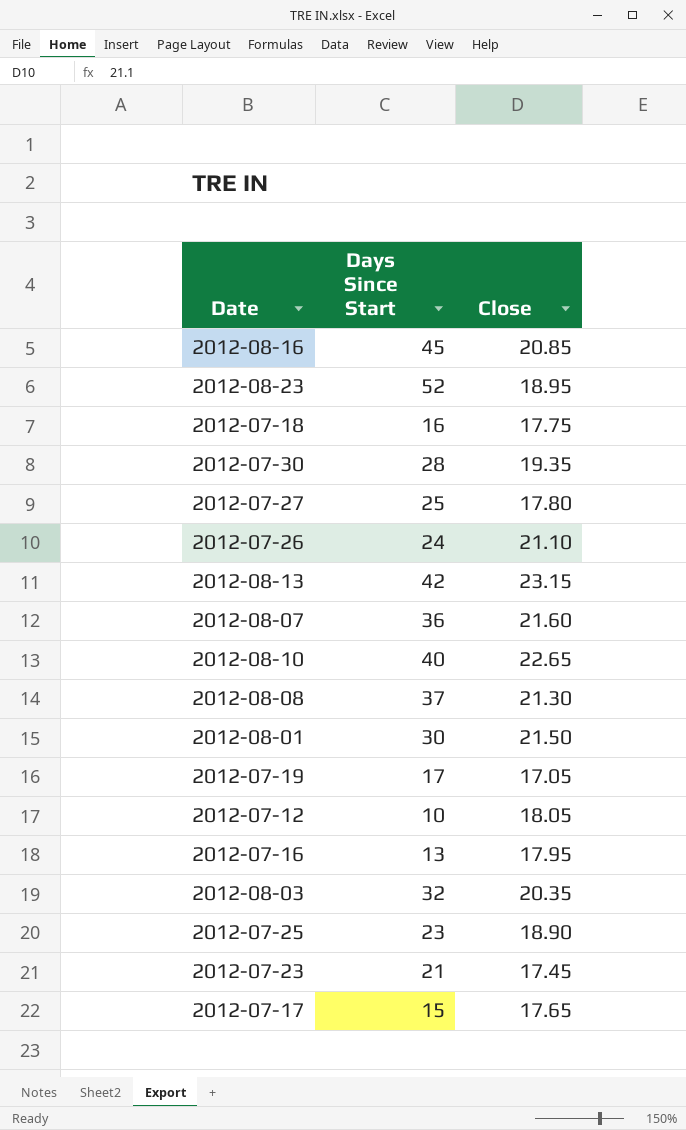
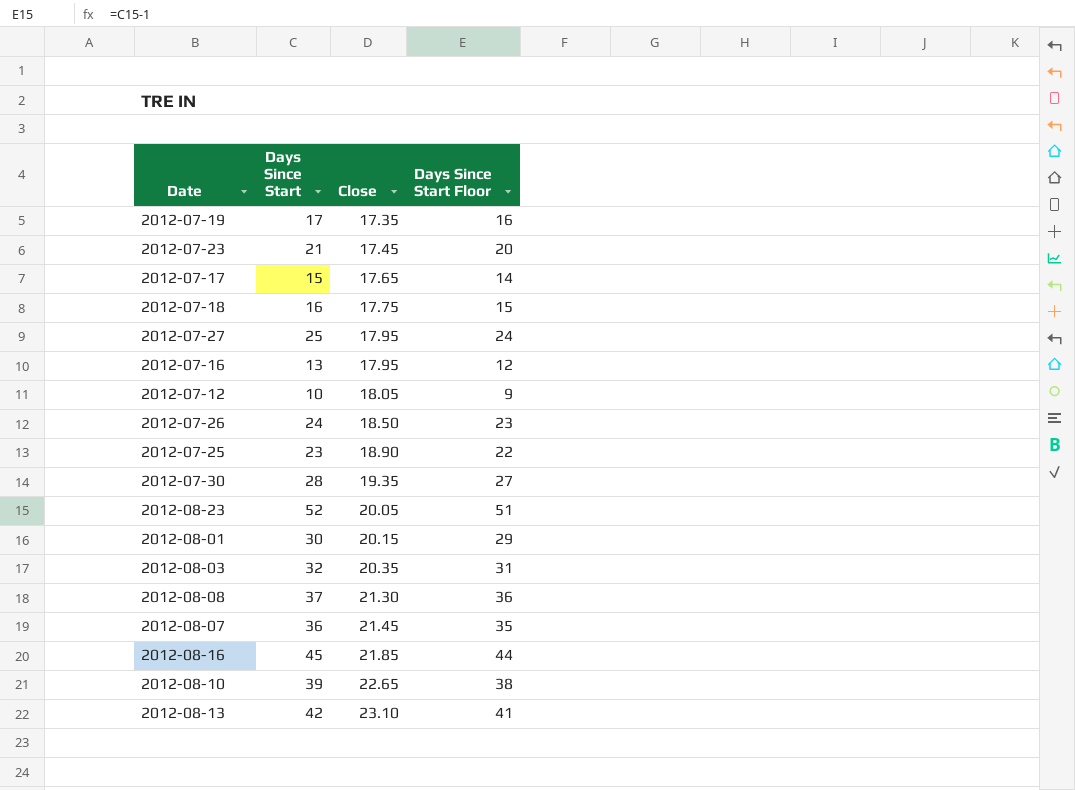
row order: none -> Close ascending
column Days Since Start Floor | formula: none -> [Days Since Start] - 1
2012-07-19 | Close: 17.05 -> 17.35
2012-07-27 | Close: 17.80 -> 17.95
2012-07-26 | Close: 21.10 -> 18.50
2012-08-23 | Close: 18.95 -> 20.05
2012-08-01 | Close: 21.50 -> 20.15
2012-08-07 | Close: 21.60 -> 21.45
2012-08-16 | Close: 20.85 -> 21.85
2012-08-10 | Days Since Start: 40 -> 39
2012-08-13 | Close: 23.15 -> 23.10

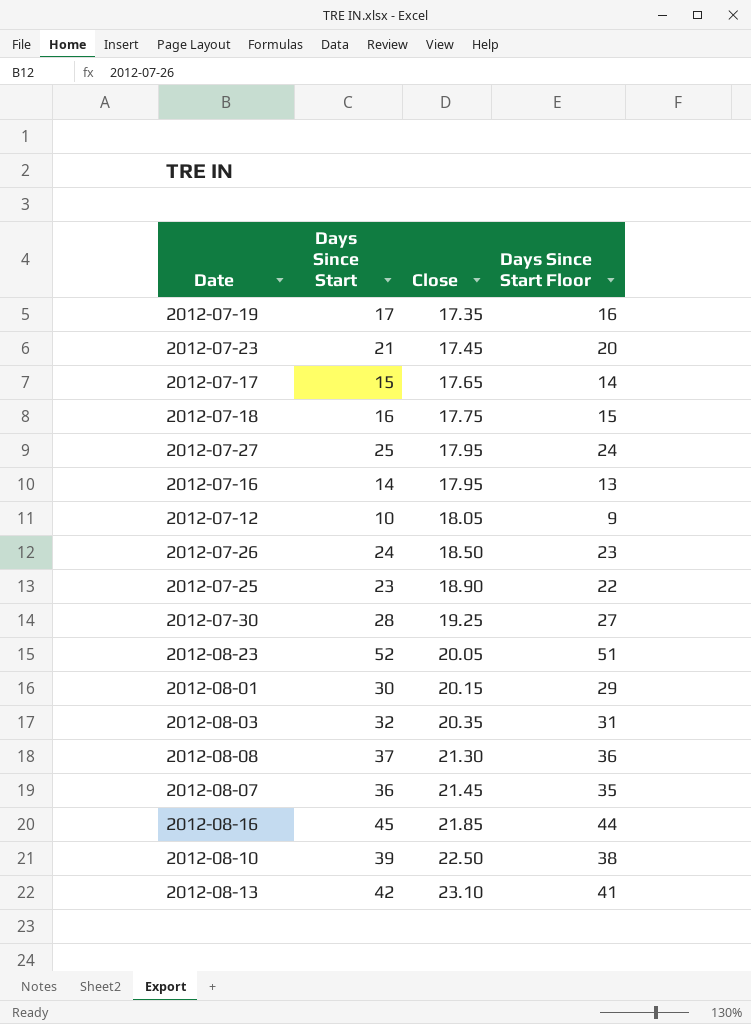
2012-07-16 | Days Since Start: 13 -> 14
2012-07-16 | Days Since Start Floor: 12 -> 13
2012-07-30 | Close: 19.35 -> 19.25
2012-08-10 | Close: 22.65 -> 22.50

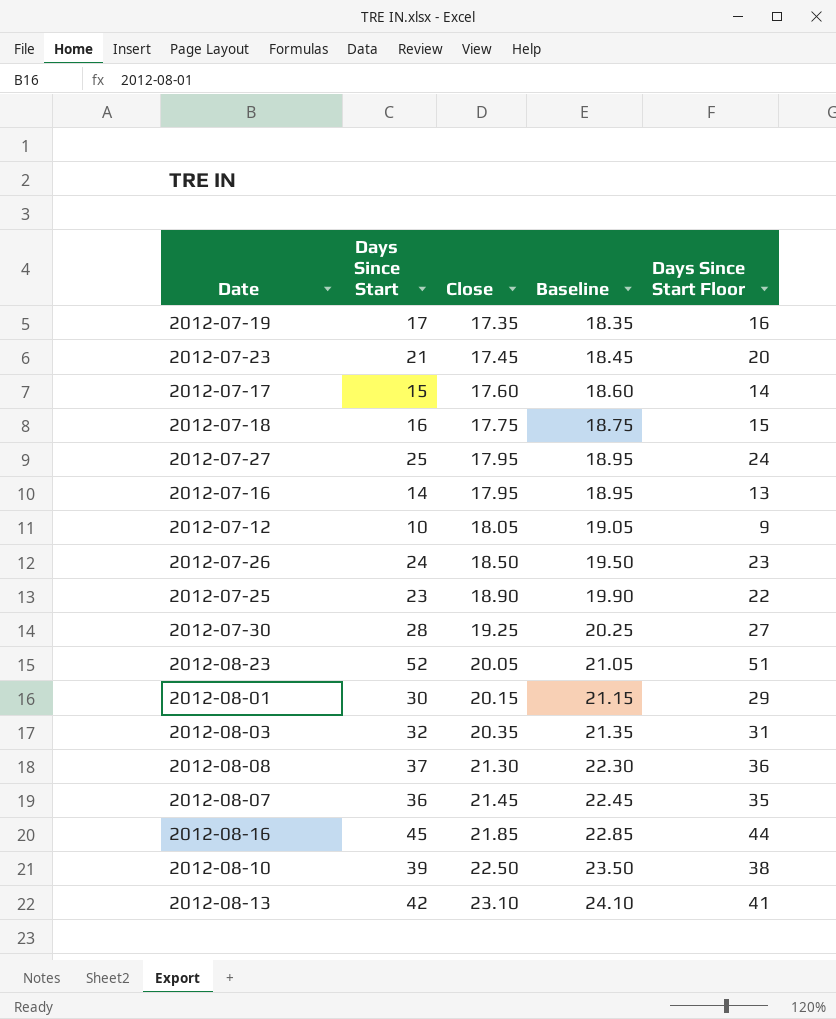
column Baseline | formula: none -> [Close] + 1
2012-07-17 | Close: 17.65 -> 17.60

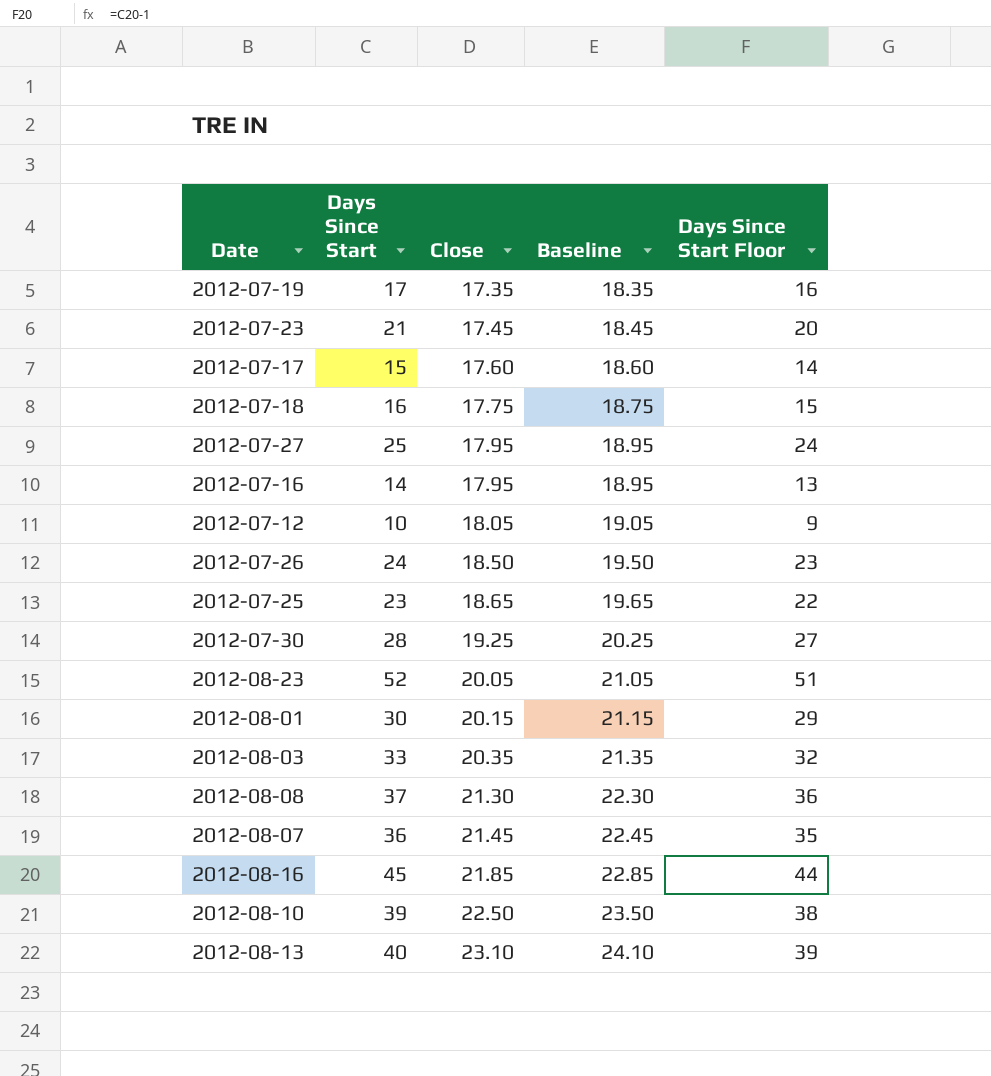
2012-07-25 | Close: 18.90 -> 18.65
2012-07-25 | Baseline: 19.90 -> 19.65
2012-08-03 | Days Since Start: 32 -> 33
2012-08-03 | Days Since Start Floor: 31 -> 32
2012-08-13 | Days Since Start: 42 -> 40
2012-08-13 | Days Since Start Floor: 41 -> 39

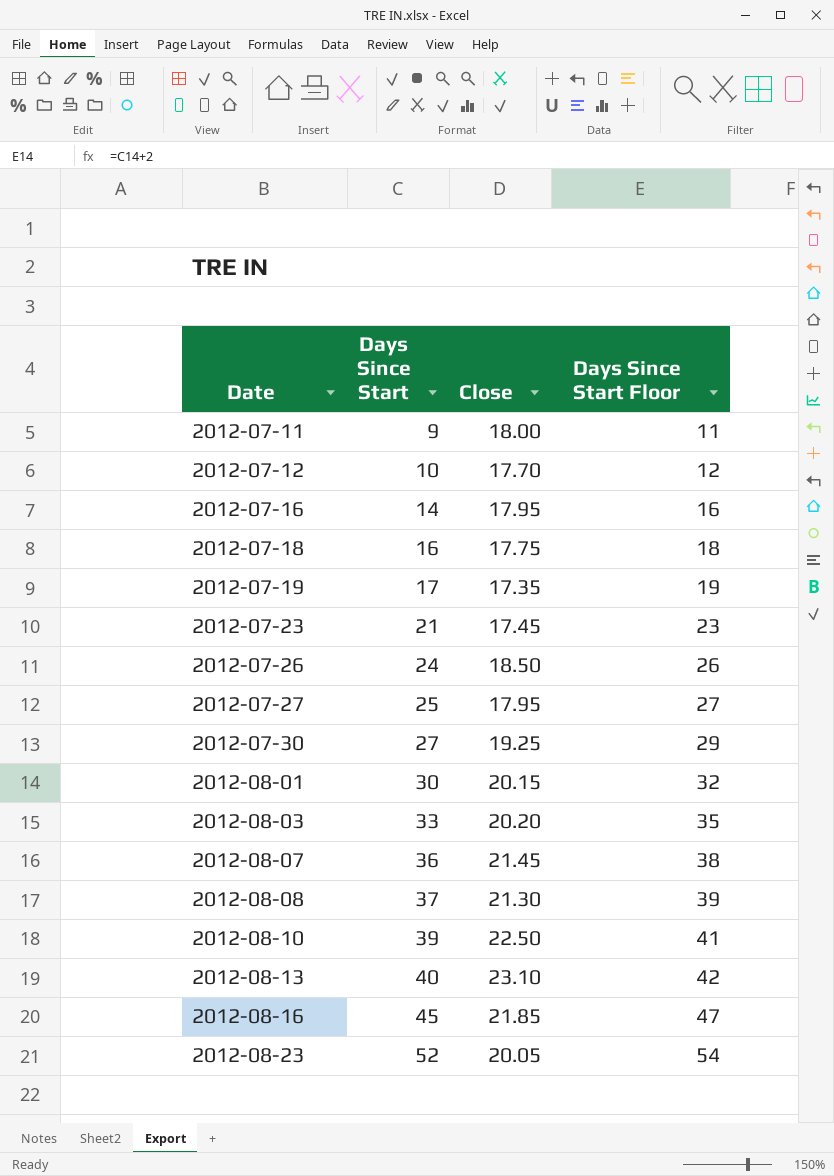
row order: Close ascending -> Date ascending
column Baseline | formula: [Close] + 1 -> none
column Days Since Start Floor | formula: [Days Since Start] - 1 -> [Days Since Start] + 2
row 2012-07-17: 15 | 17.60 | 18.60 | 14 -> none
row 2012-07-25: 23 | 18.65 | 19.65 | 22 -> none
row 2012-07-11: none -> 9 | 18.00 | 11
2012-07-12 | Close: 18.05 -> 17.70
2012-07-30 | Days Since Start: 28 -> 27
2012-08-03 | Close: 20.35 -> 20.20

